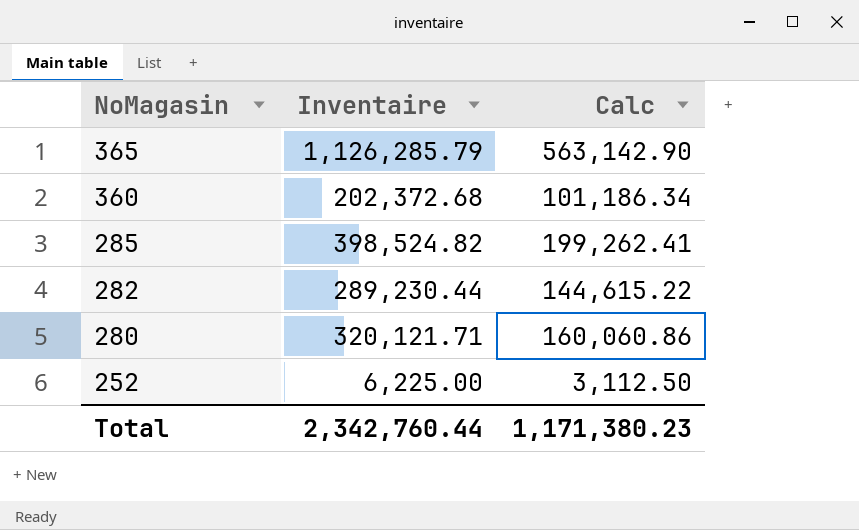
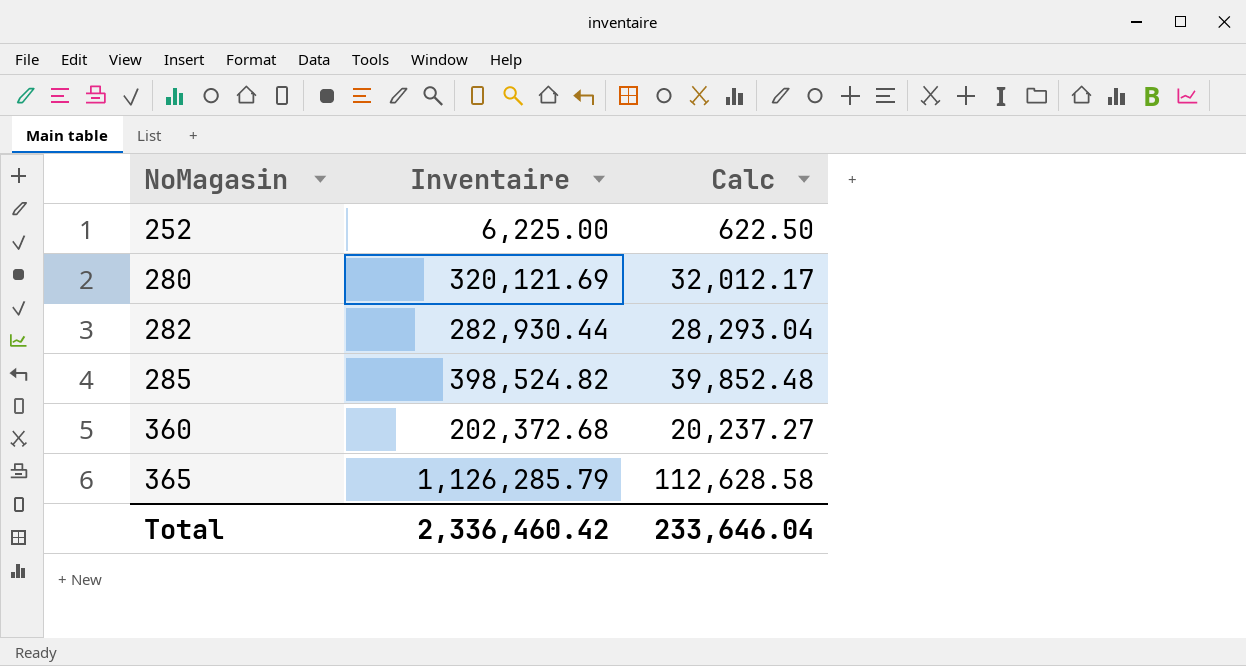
row order: NoMagasin descending -> NoMagasin ascending
column Calc | formula: [Inventaire] * 0.5 -> [Inventaire] * 0.1
280 | Inventaire: 320,121.71 -> 320,121.69
282 | Inventaire: 289,230.44 -> 282,930.44
Total | Inventaire: 2,342,760.44 -> 2,336,460.42
Total | Calc: 1,171,380.23 -> 233,646.04

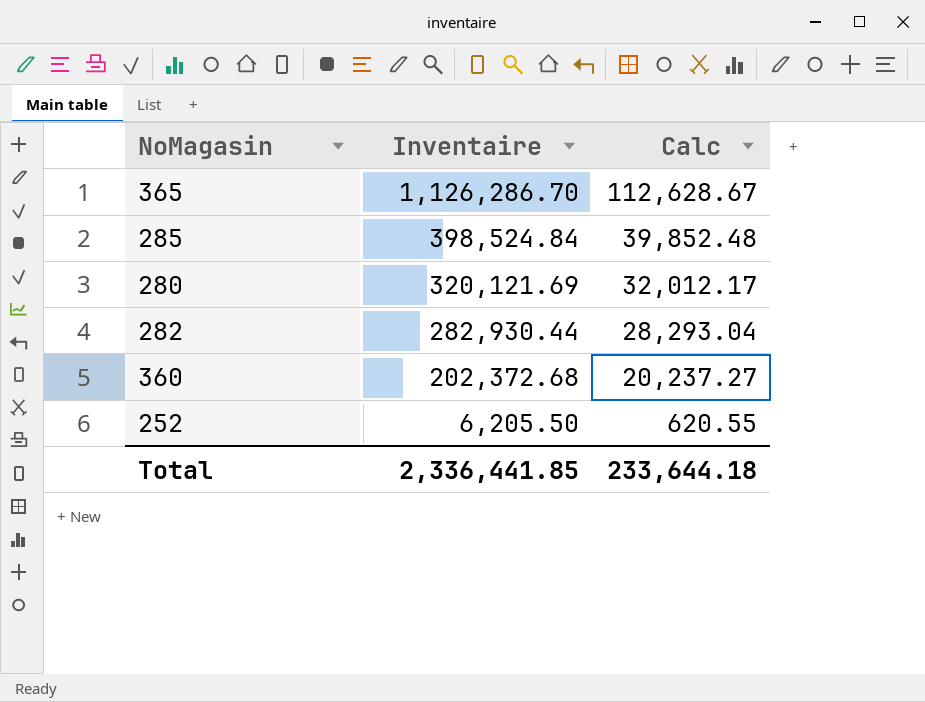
row order: NoMagasin ascending -> Inventaire descending
365 | Inventaire: 1,126,285.79 -> 1,126,286.70
365 | Calc: 112,628.58 -> 112,628.67
285 | Inventaire: 398,524.82 -> 398,524.84
252 | Inventaire: 6,225.00 -> 6,205.50
252 | Calc: 622.50 -> 620.55
Total | Inventaire: 2,336,460.42 -> 2,336,441.85
Total | Calc: 233,646.04 -> 233,644.18

